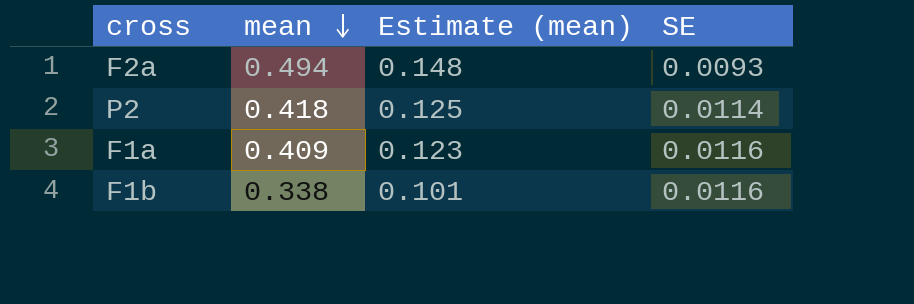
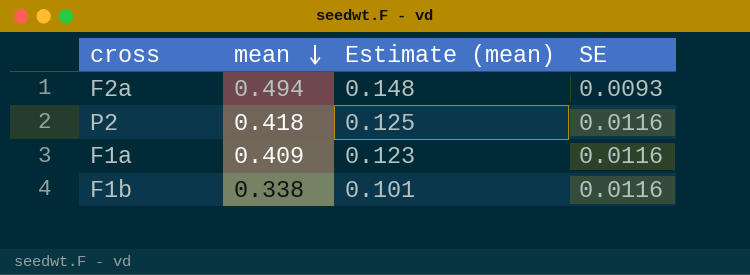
P2 | SE: 0.0114 -> 0.0116

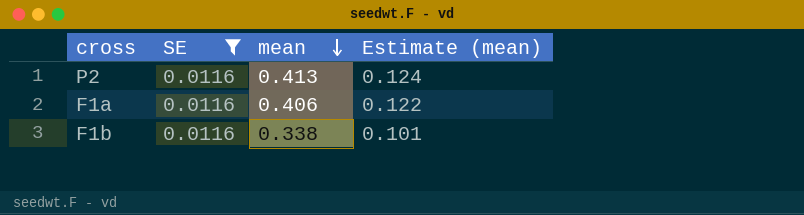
filter: none -> SE = 0.0116
column SE | position: 4 -> 2
P2 | mean: 0.418 -> 0.413
P2 | Estimate (mean): 0.125 -> 0.124
F1a | mean: 0.409 -> 0.406
F1a | Estimate (mean): 0.123 -> 0.122

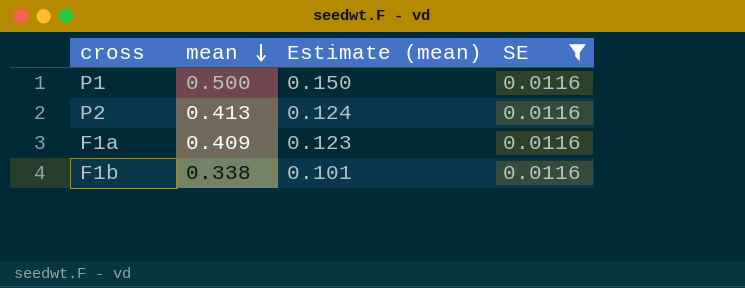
column SE | position: 2 -> 4
row P1: none -> 0.500 | 0.150 | 0.0116
F1a | mean: 0.406 -> 0.409
F1a | Estimate (mean): 0.122 -> 0.123

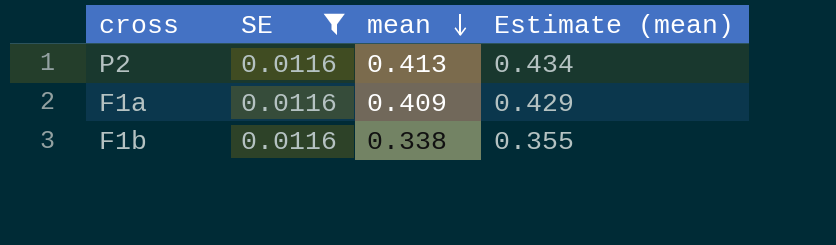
column SE | position: 4 -> 2
column Estimate (mean) | formula: [mean] * 0.3 -> [mean] * 1.05
row P1: 0.500 | 0.150 | 0.0116 -> none

